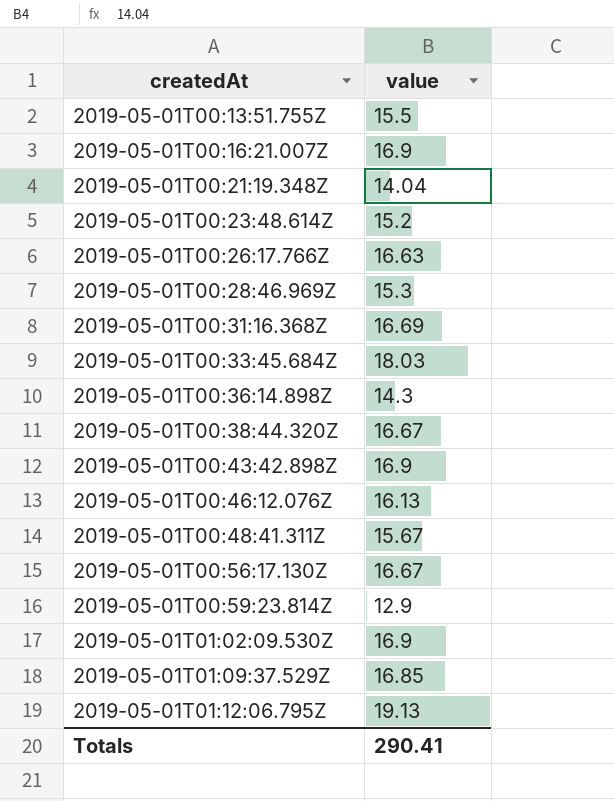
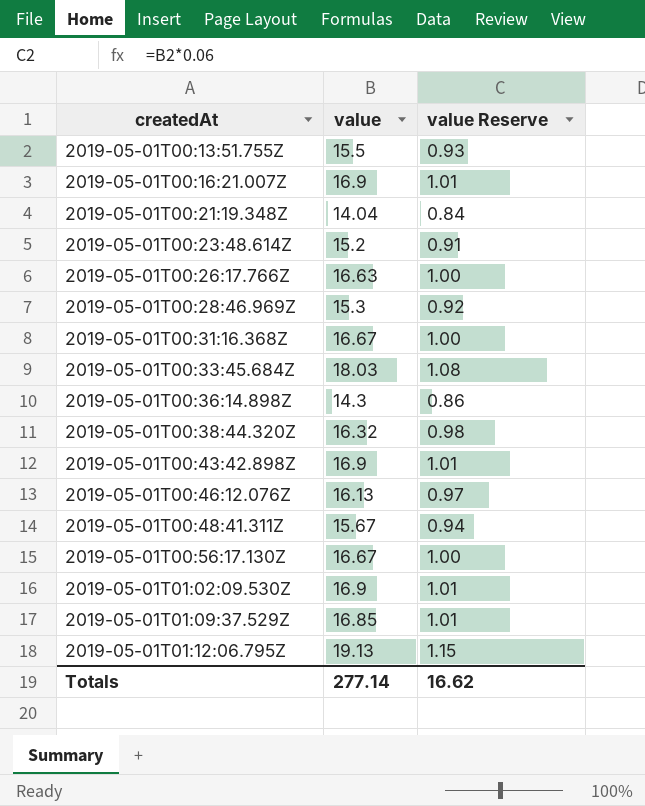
column value Reserve | formula: none -> [value] * 0.06
row 2019-05-01T00:59:23.814Z: 12.9 -> none
2019-05-01T00:31:16.368Z | value: 16.69 -> 16.67
2019-05-01T00:38:44.320Z | value: 16.67 -> 16.32
Totals | value: 290.41 -> 277.14

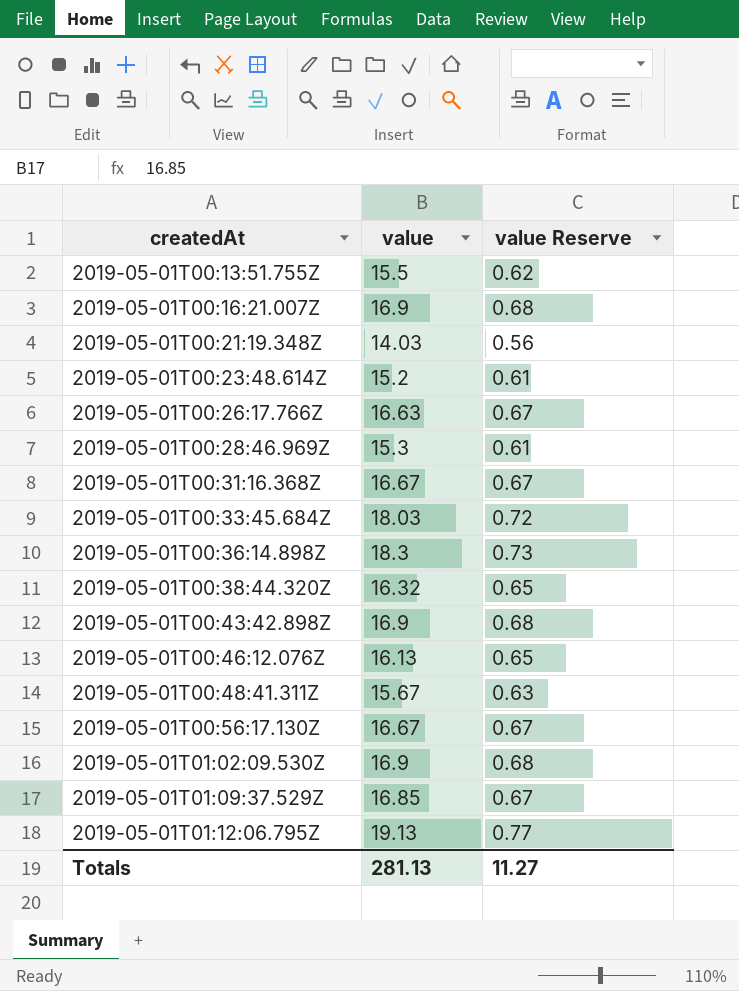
column value Reserve | formula: [value] * 0.06 -> [value] * 0.04
2019-05-01T00:21:19.348Z | value: 14.04 -> 14.03
2019-05-01T00:36:14.898Z | value: 14.3 -> 18.3
Totals | value: 277.14 -> 281.13
Totals | value Reserve: 16.62 -> 11.27

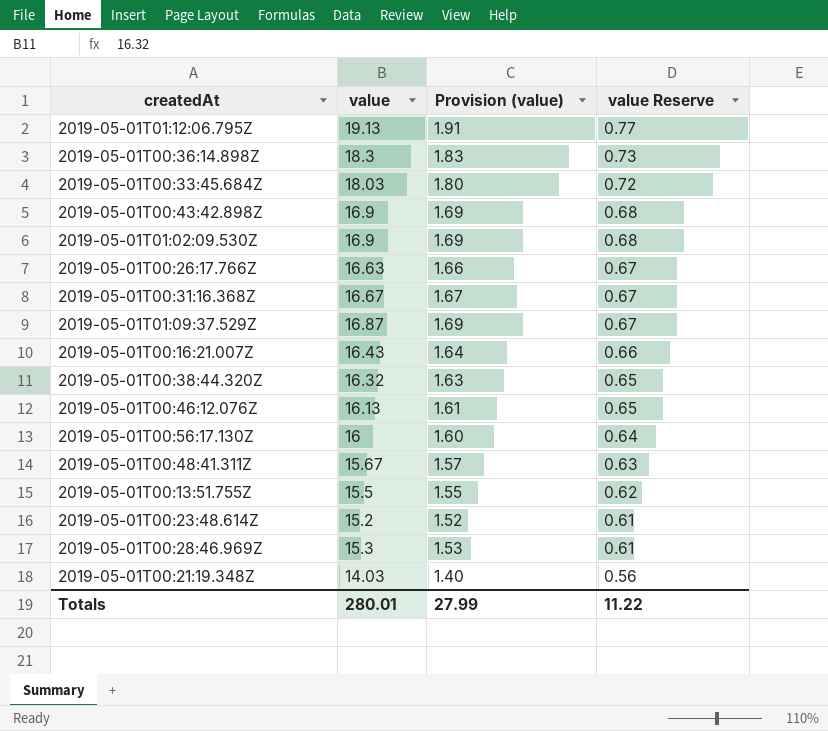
row order: createdAt ascending -> value Reserve descending
column Provision (value) | formula: none -> [value] * 0.1
2019-05-01T01:09:37.529Z | value: 16.85 -> 16.87
2019-05-01T00:16:21.007Z | value: 16.9 -> 16.43
2019-05-01T00:16:21.007Z | value Reserve: 0.68 -> 0.66
2019-05-01T00:56:17.130Z | value: 16.67 -> 16
2019-05-01T00:56:17.130Z | value Reserve: 0.67 -> 0.64
Totals | value: 281.13 -> 280.01
Totals | value Reserve: 11.27 -> 11.22

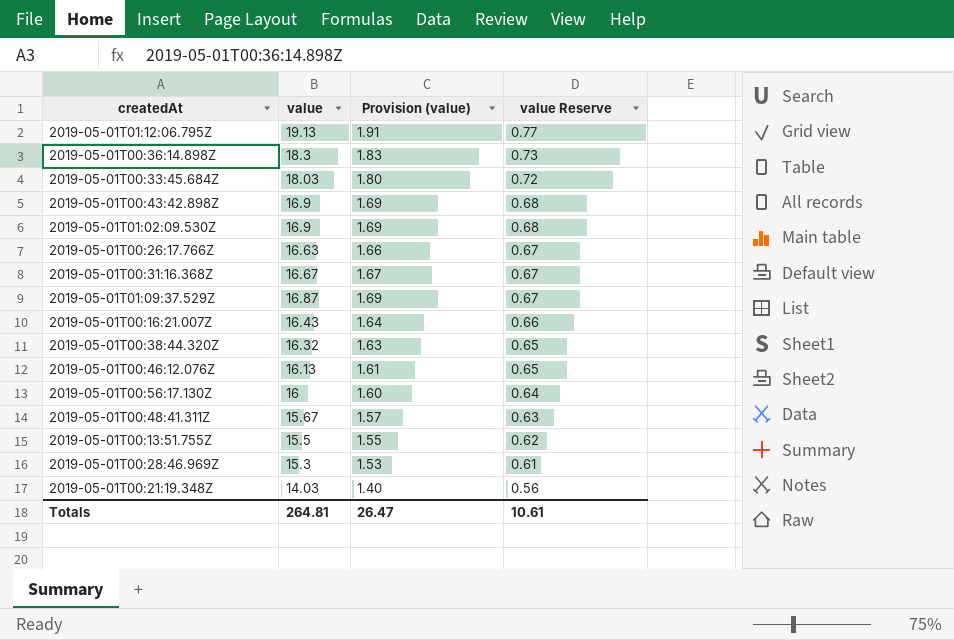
row 2019-05-01T00:23:48.614Z: 15.2 | 1.52 | 0.61 -> none
Totals | value: 280.01 -> 264.81
Totals | Provision (value): 27.99 -> 26.47
Totals | value Reserve: 11.22 -> 10.61

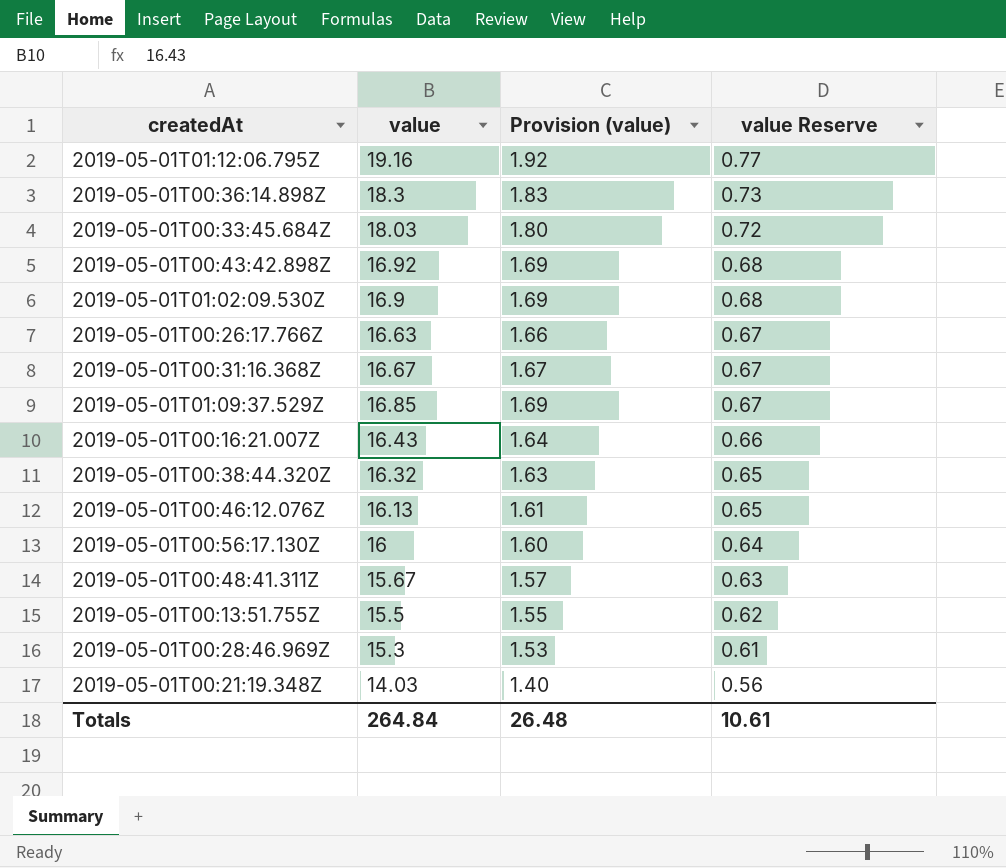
2019-05-01T01:12:06.795Z | value: 19.13 -> 19.16
2019-05-01T01:12:06.795Z | Provision (value): 1.91 -> 1.92
2019-05-01T00:43:42.898Z | value: 16.9 -> 16.92
2019-05-01T01:09:37.529Z | value: 16.87 -> 16.85
Totals | value: 264.81 -> 264.84
Totals | Provision (value): 26.47 -> 26.48

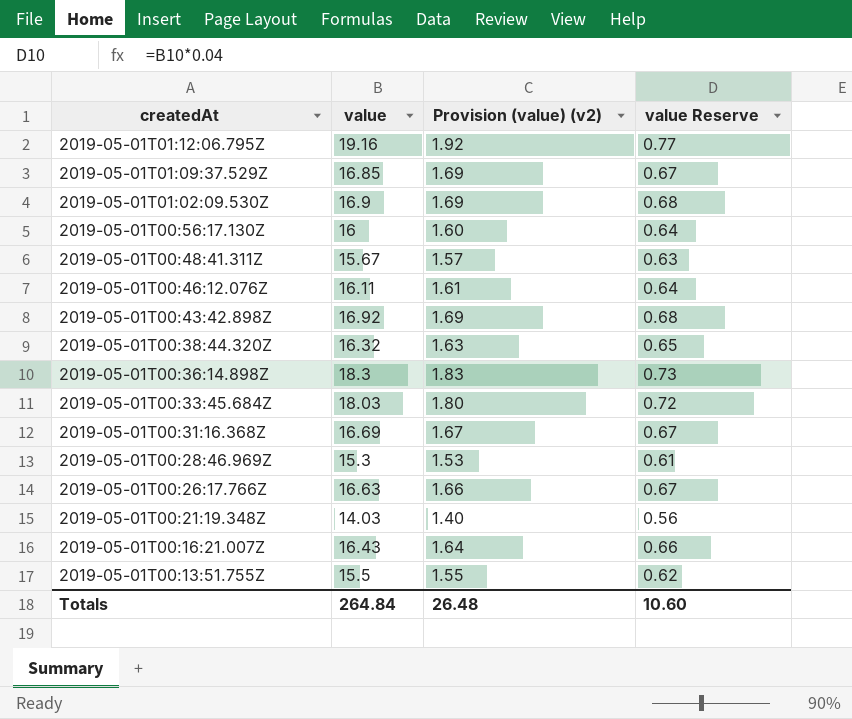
row order: value Reserve descending -> createdAt descending
column name: Provision (value) -> Provision (value) (v2)
2019-05-01T00:46:12.076Z | value: 16.13 -> 16.11
2019-05-01T00:46:12.076Z | value Reserve: 0.65 -> 0.64
2019-05-01T00:31:16.368Z | value: 16.67 -> 16.69
Totals | value Reserve: 10.61 -> 10.60

